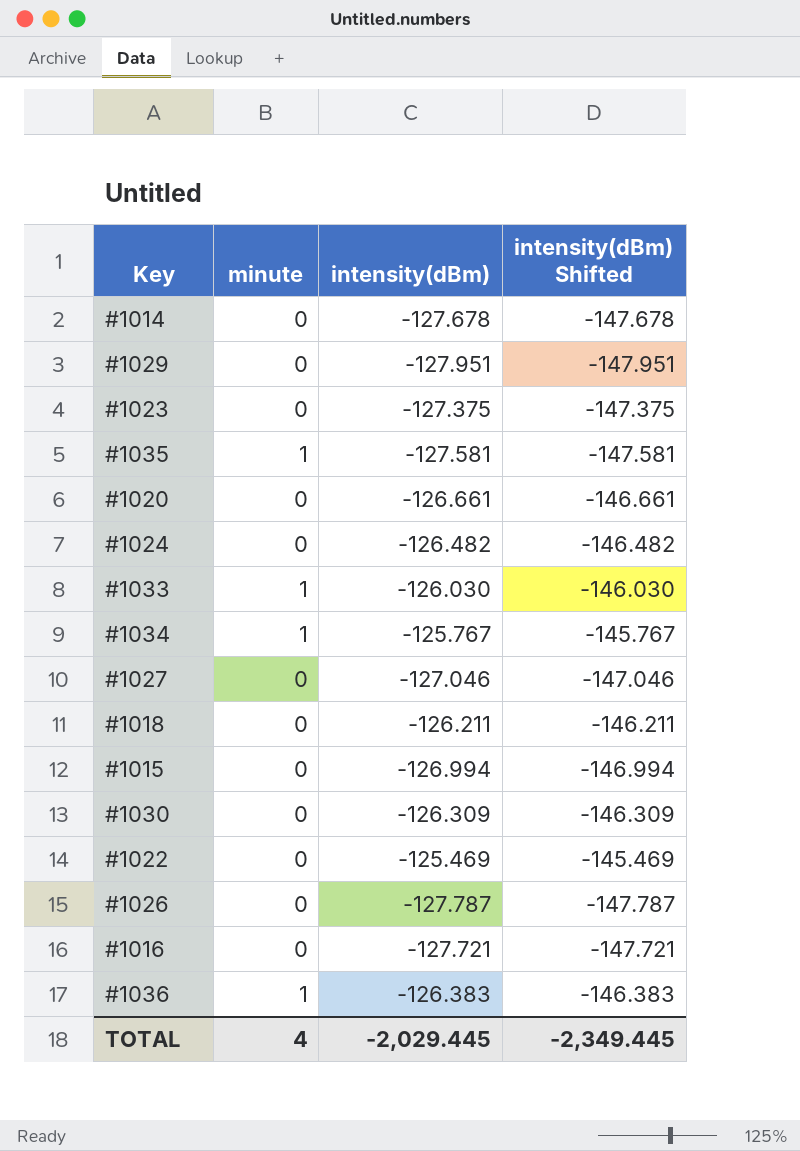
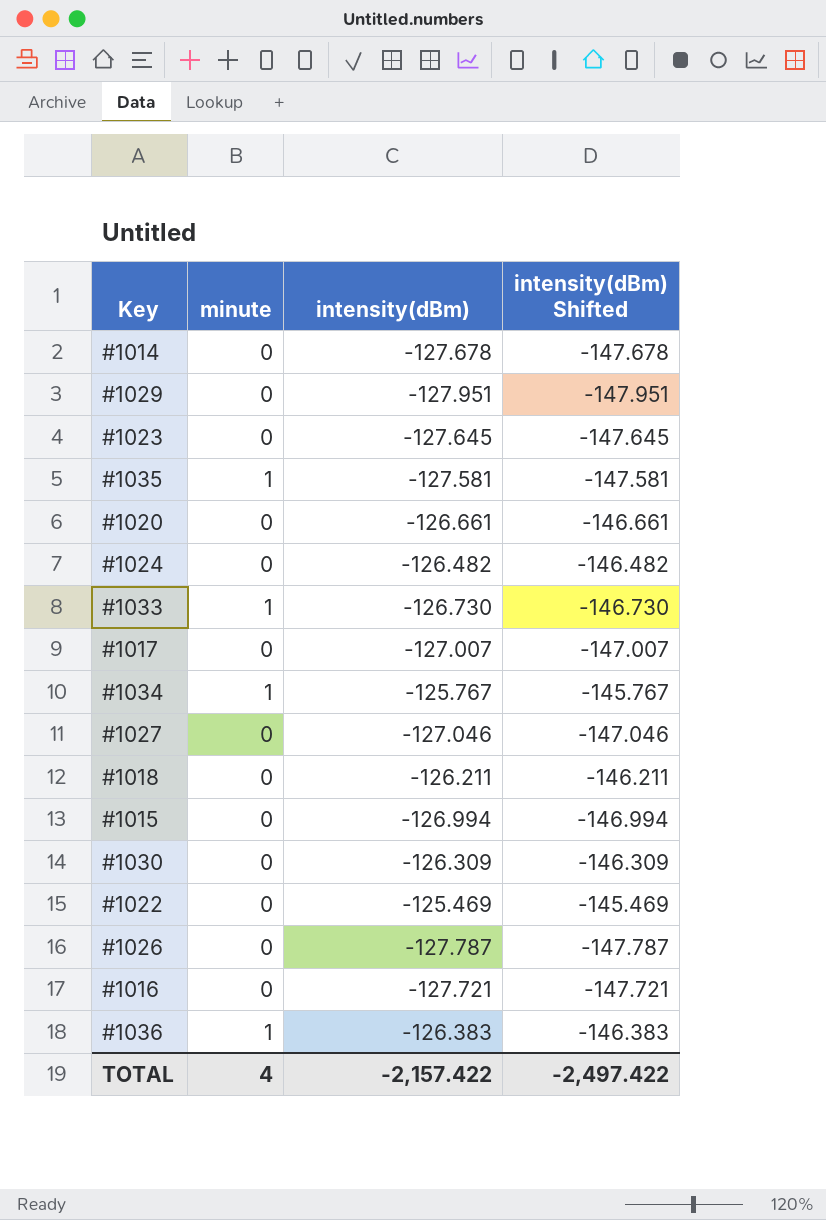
#1023 | intensity(dBm): -127.375 -> -127.645
#1023 | intensity(dBm) Shifted: -147.375 -> -147.645
#1033 | intensity(dBm): -126.030 -> -126.730
#1033 | intensity(dBm) Shifted: -146.030 -> -146.730
row #1017: none -> 0 | -127.007 | -147.007
TOTAL | intensity(dBm): -2,029.445 -> -2,157.422
TOTAL | intensity(dBm) Shifted: -2,349.445 -> -2,497.422

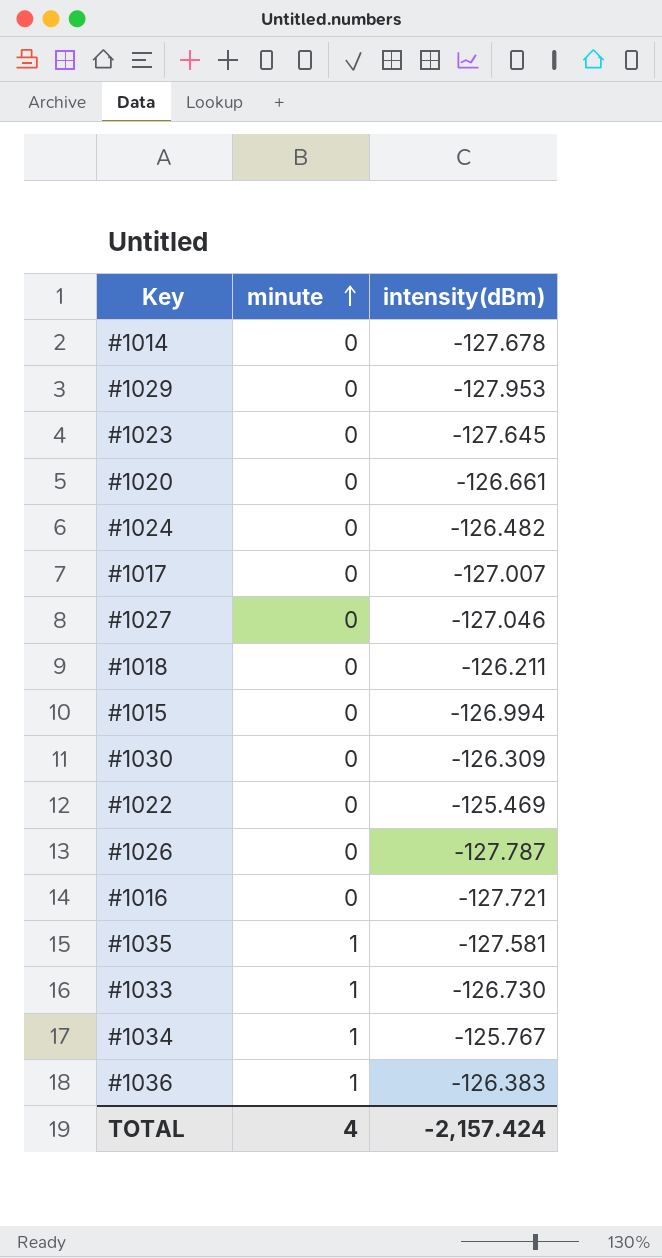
row order: none -> minute ascending
column intensity(dBm) Shifted | formula: [intensity(dBm)] - 20 -> none
#1029 | intensity(dBm): -127.951 -> -127.953
TOTAL | intensity(dBm): -2,157.422 -> -2,157.424

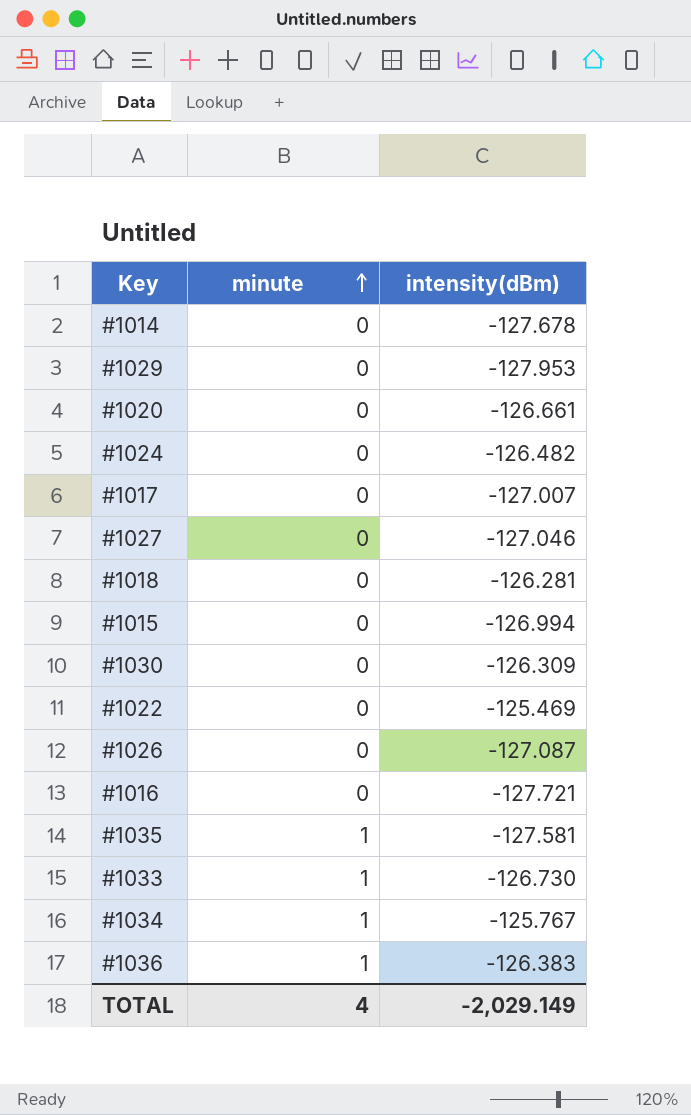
row #1023: 0 | -127.645 -> none
#1018 | intensity(dBm): -126.211 -> -126.281
#1026 | intensity(dBm): -127.787 -> -127.087
TOTAL | intensity(dBm): -2,157.424 -> -2,029.149

